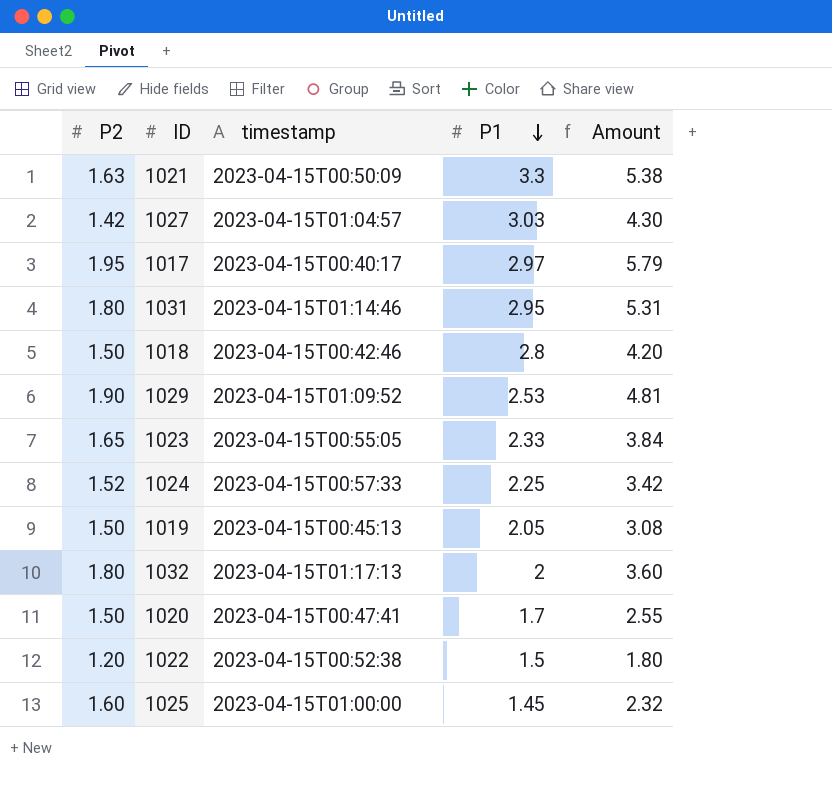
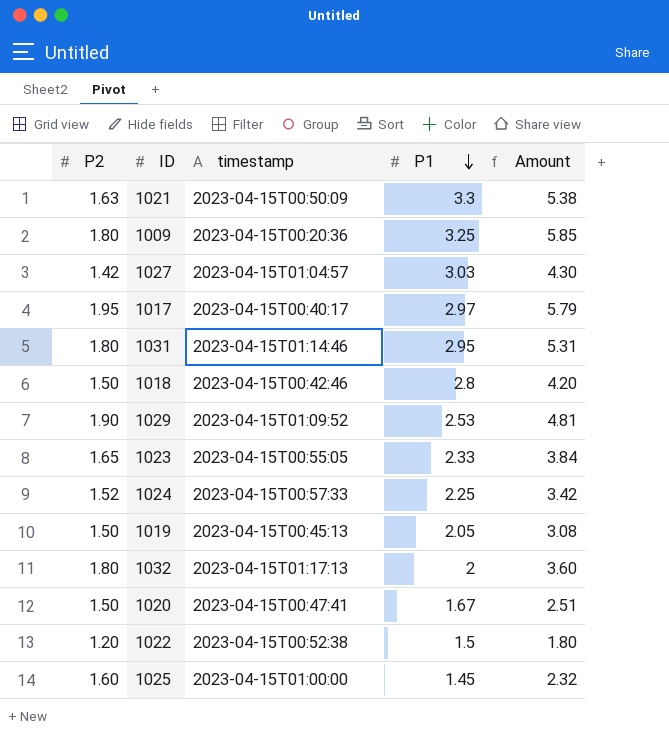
row 1009: none -> 1.80 | 2023-04-15T00:20:36 | 3.25 | 5.85
1020 | P1: 1.7 -> 1.67
1020 | Amount: 2.55 -> 2.51

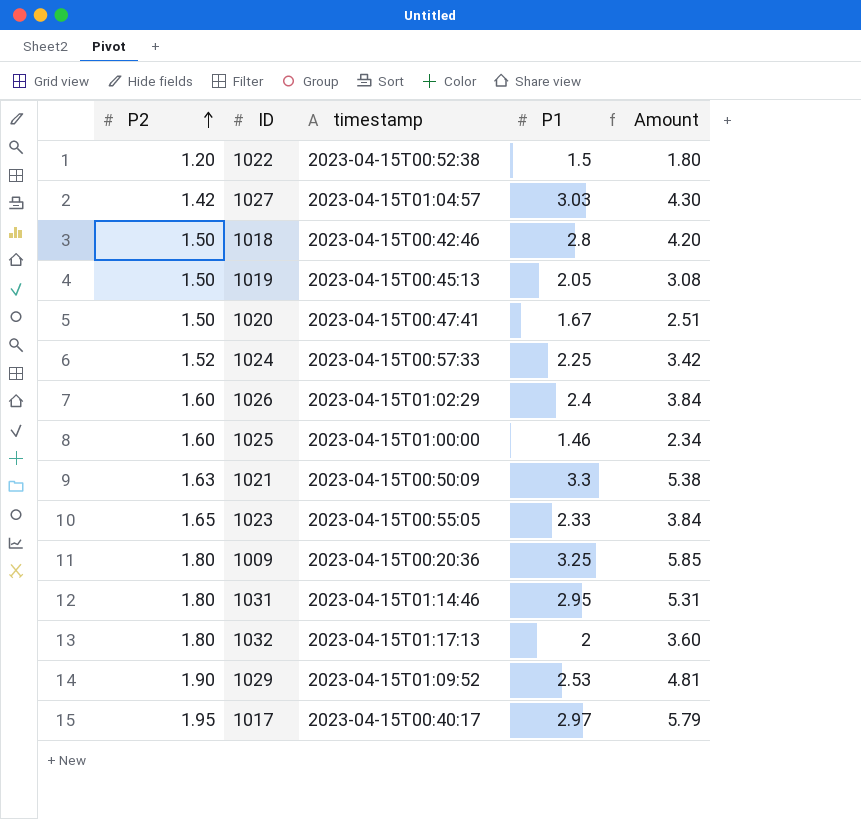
row order: P1 descending -> P2 ascending
row 1026: none -> 1.60 | 2023-04-15T01:02:29 | 2.4 | 3.84
1025 | P1: 1.45 -> 1.46
1025 | Amount: 2.32 -> 2.34

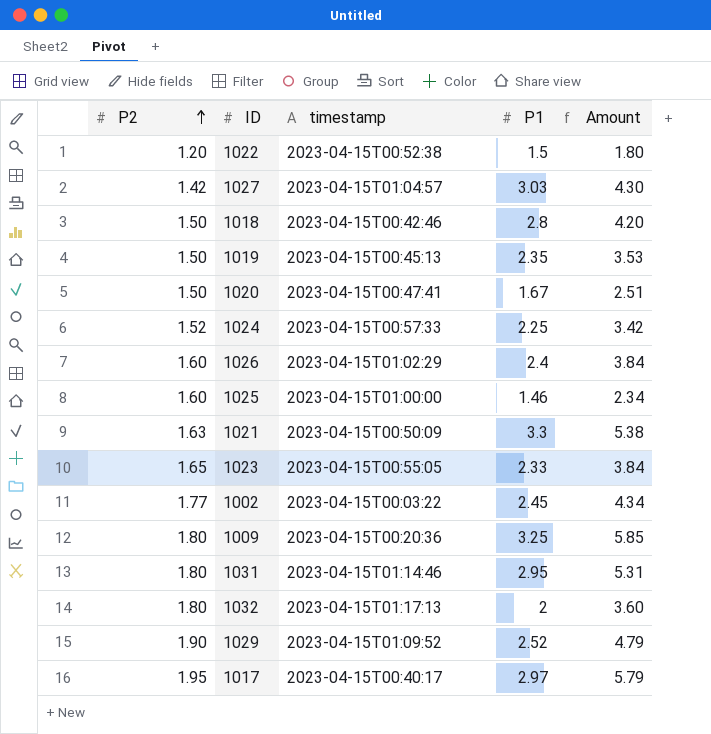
1019 | P1: 2.05 -> 2.35
1019 | Amount: 3.08 -> 3.53
row 1002: none -> 1.77 | 2023-04-15T00:03:22 | 2.45 | 4.34
1029 | P1: 2.53 -> 2.52
1029 | Amount: 4.81 -> 4.79

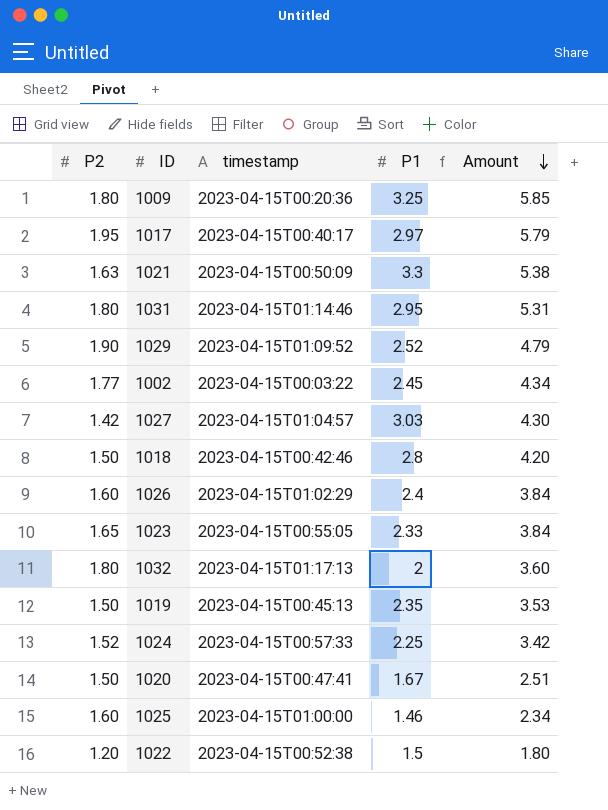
row order: P2 ascending -> Amount descending

